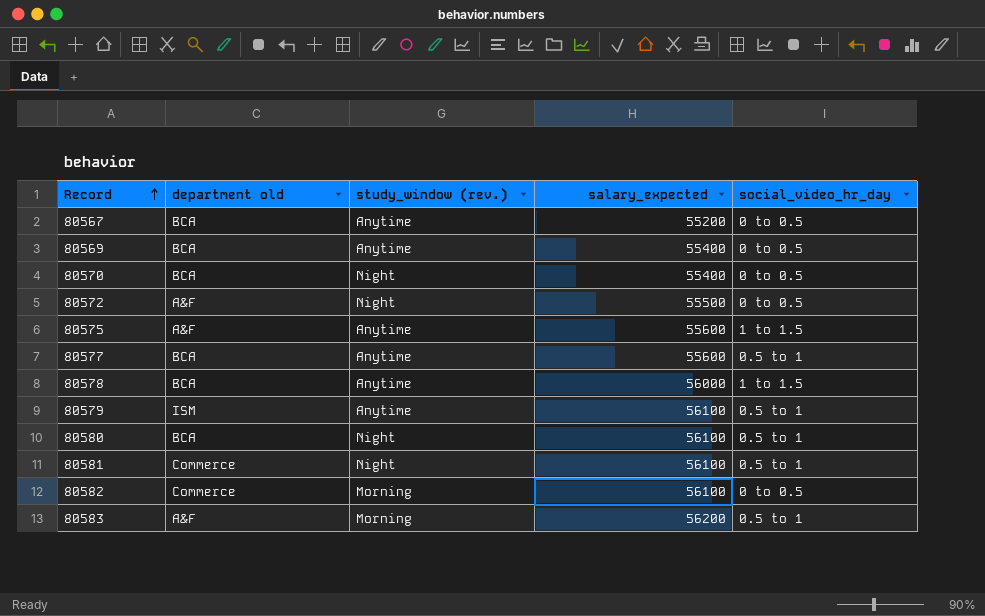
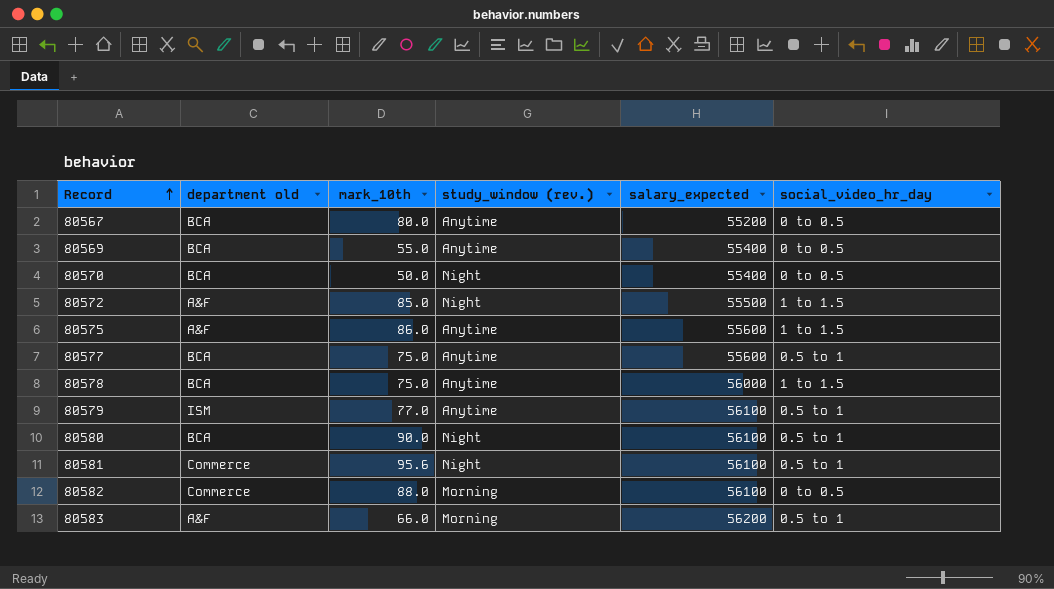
column mark_10th | position: none -> 3
80572 | social_video_hr_day: 0 to 0.5 -> 1 to 1.5

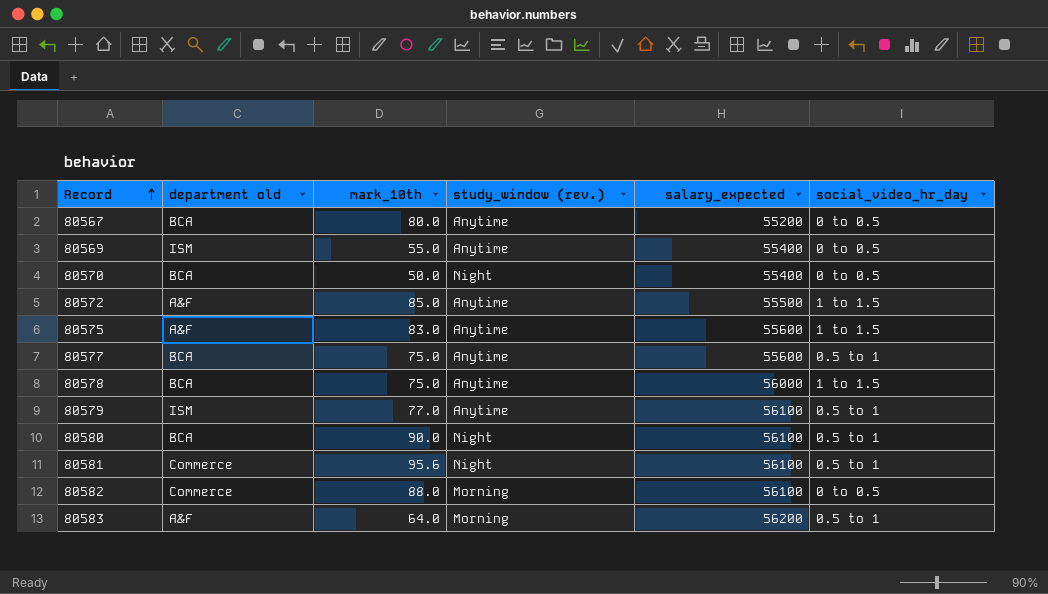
80569 | department old: BCA -> ISM
80572 | study_window (rev.): Night -> Anytime
80575 | mark_10th: 86.0 -> 83.0
80583 | mark_10th: 66.0 -> 64.0

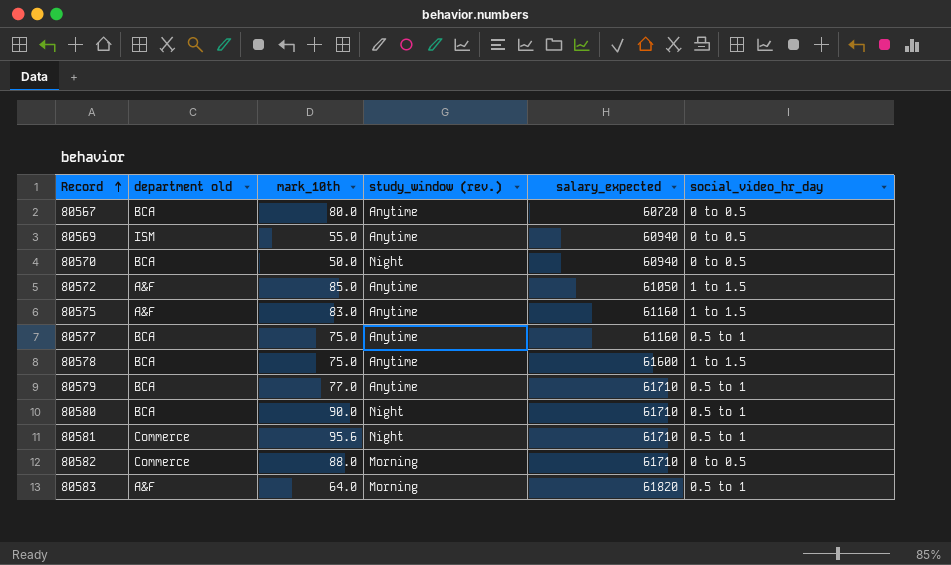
80567 | salary_expected: 55200 -> 60720
80569 | salary_expected: 55400 -> 60940
80570 | salary_expected: 55400 -> 60940
80572 | salary_expected: 55500 -> 61050
80575 | salary_expected: 55600 -> 61160
80577 | salary_expected: 55600 -> 61160
80578 | salary_expected: 56000 -> 61600
80579 | department old: ISM -> BCA
80579 | salary_expected: 56100 -> 61710
80580 | salary_expected: 56100 -> 61710
80581 | salary_expected: 56100 -> 61710
80582 | salary_expected: 56100 -> 61710
80583 | salary_expected: 56200 -> 61820

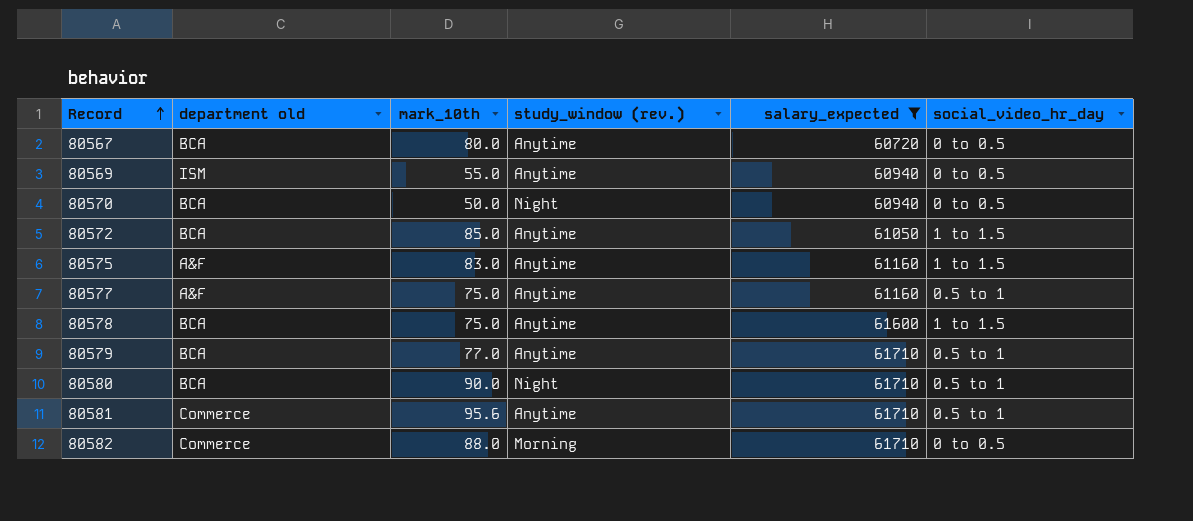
filter: none -> salary_expected != 61820
80572 | department old: A&F -> BCA
80577 | department old: BCA -> A&F
80581 | study_window (rev.): Night -> Anytime

